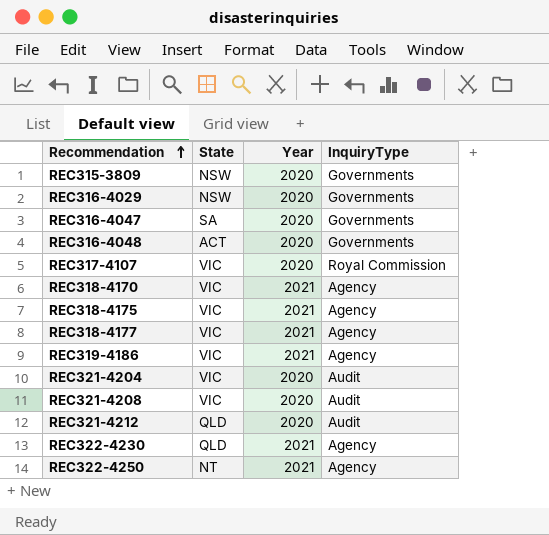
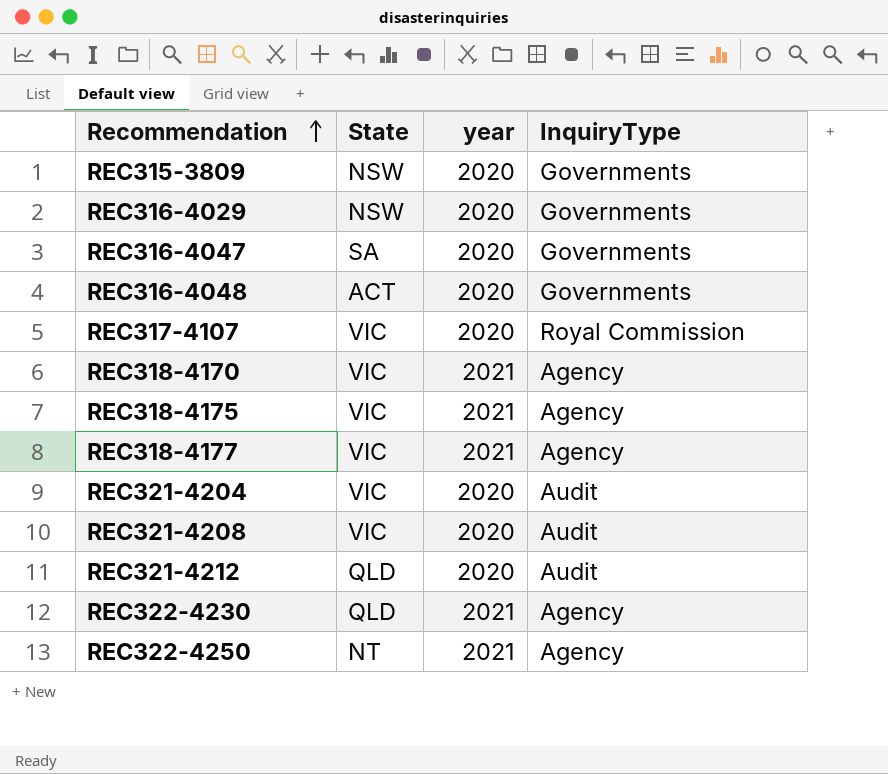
column name: Year -> year
row REC319-4186: VIC | 2021 | Agency -> none

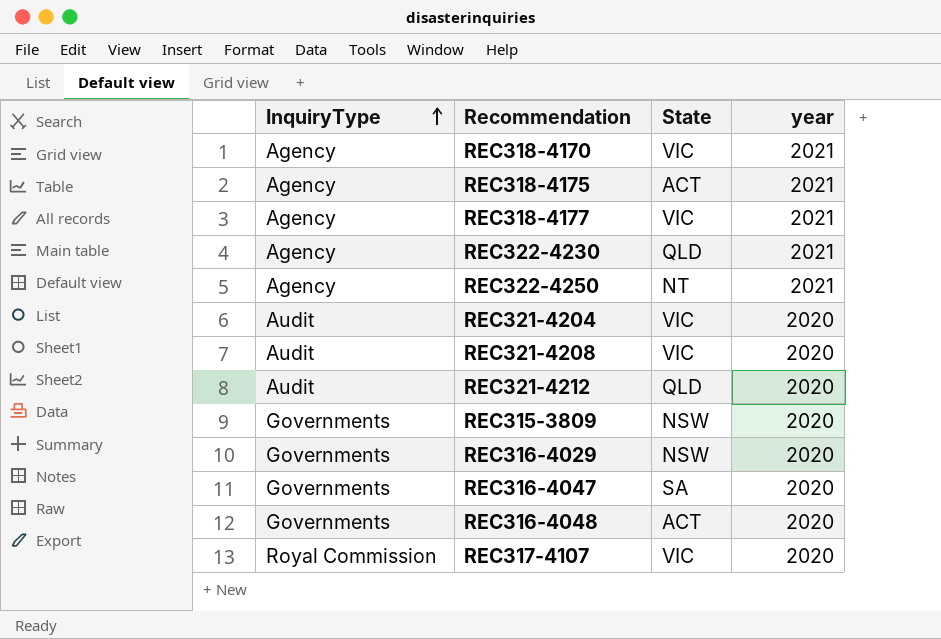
row order: Recommendation ascending -> InquiryType ascending
column InquiryType | position: 4 -> 1
REC318-4175 | State: VIC -> ACT

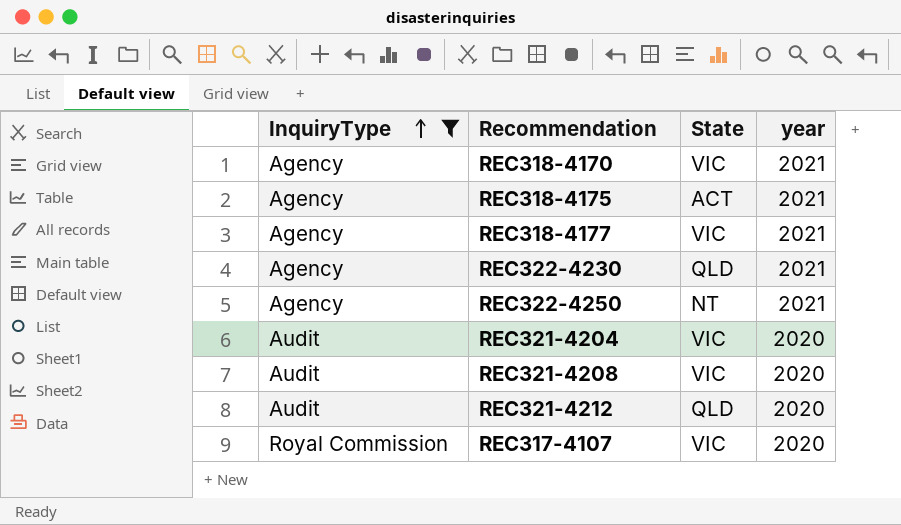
filter: none -> InquiryType != Governments

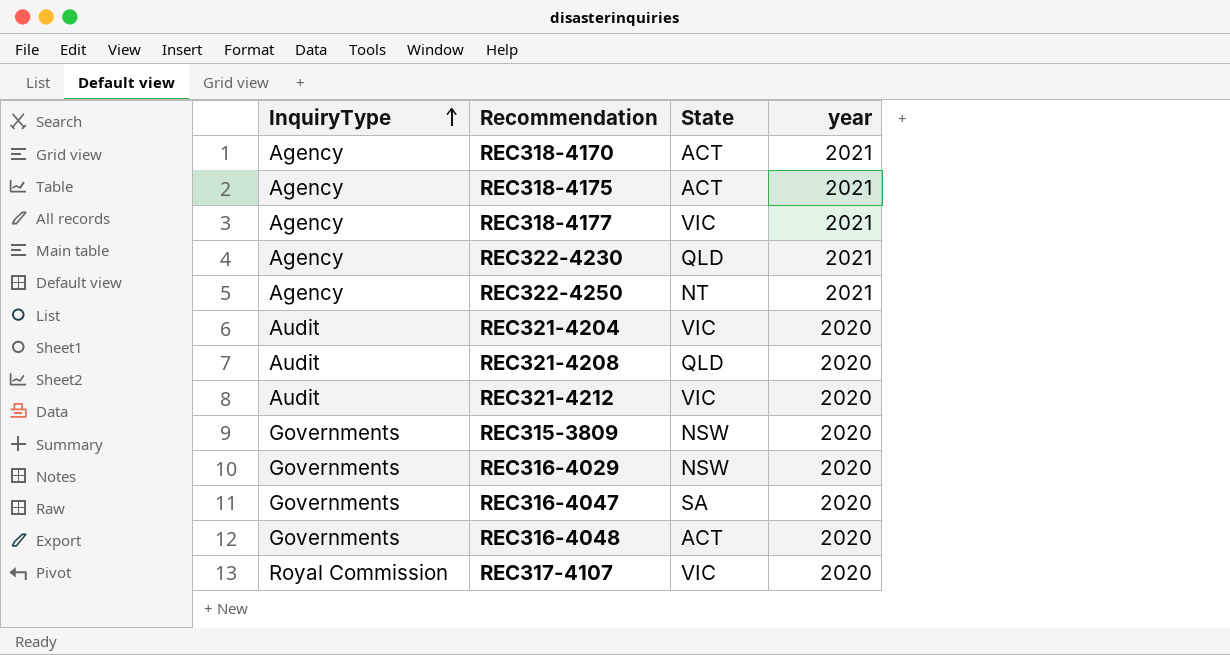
filter: InquiryType != Governments -> none
REC318-4170 | State: VIC -> ACT
REC321-4208 | State: VIC -> QLD
REC321-4212 | State: QLD -> VIC

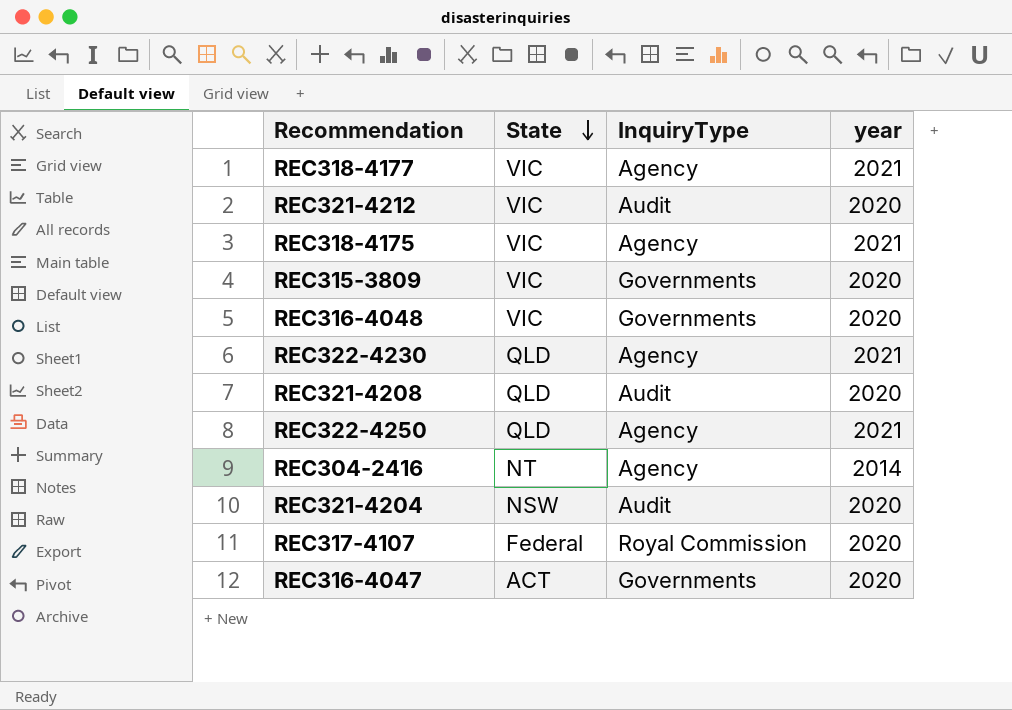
row order: InquiryType ascending -> State descending
column InquiryType | position: 1 -> 3
row REC318-4170: Agency | ACT | 2021 -> none
row REC316-4029: Governments | NSW | 2020 -> none
REC318-4175 | State: ACT -> VIC
REC315-3809 | State: NSW -> VIC
REC316-4048 | State: ACT -> VIC
REC322-4250 | State: NT -> QLD
row REC304-2416: none -> NT | Agency | 2014
REC321-4204 | State: VIC -> NSW
REC317-4107 | State: VIC -> Federal
REC316-4047 | State: SA -> ACT

